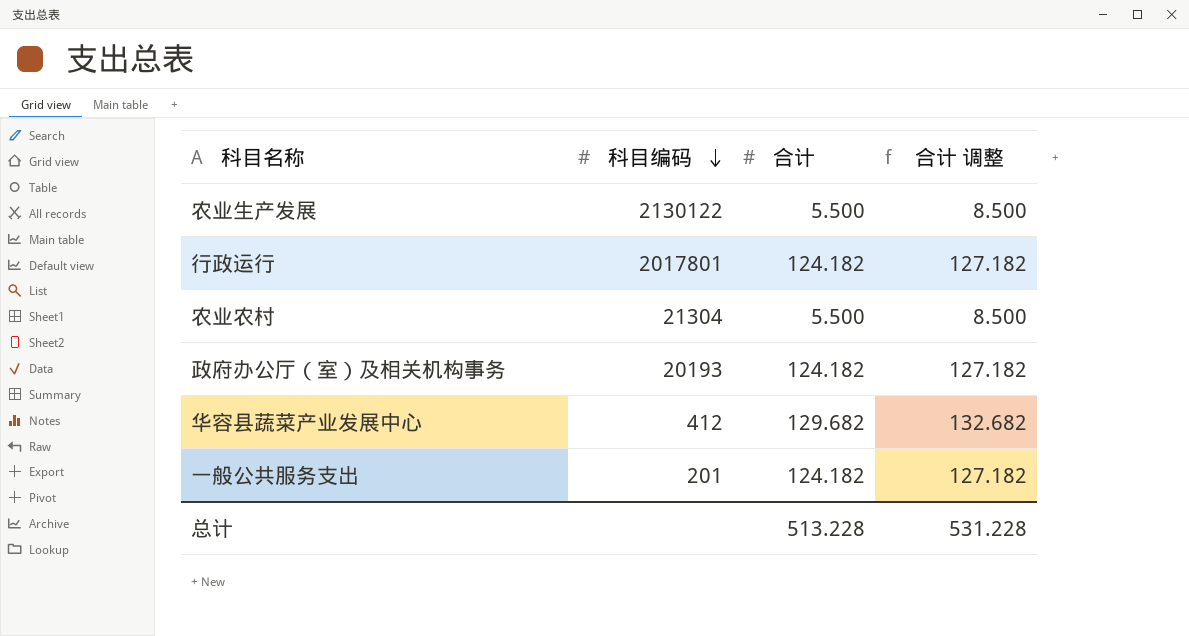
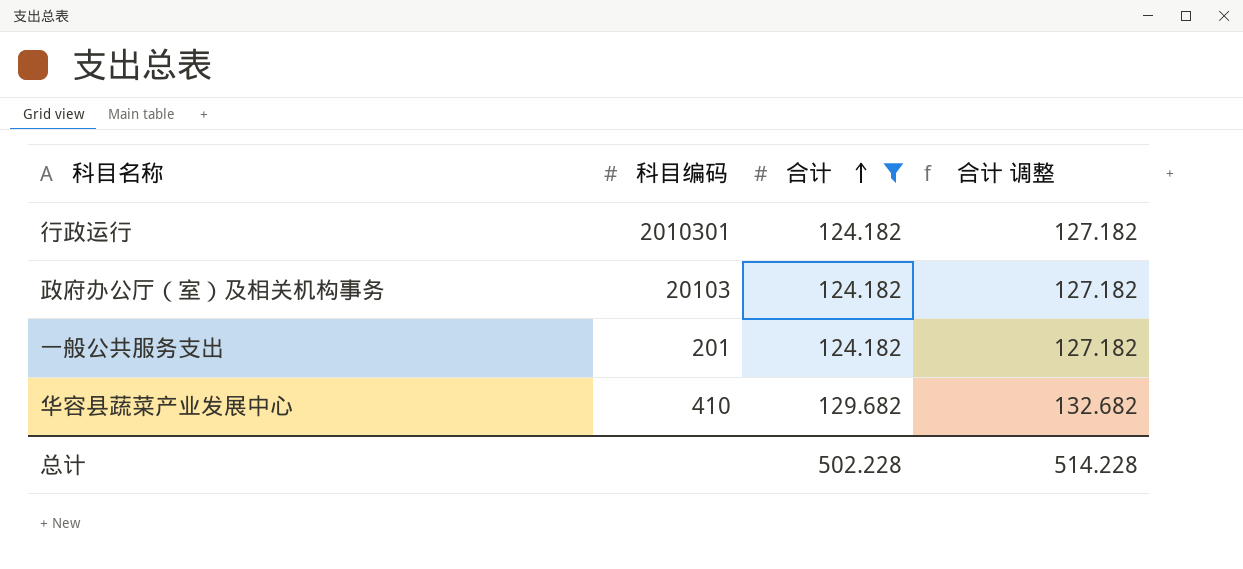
filter: none -> 合计 != 5.500
row order: 科目编码 descending -> 合计 ascending
行政运行 | 科目编码: 2017801 -> 2010301
政府办公厅（室）及相关机构事务 | 科目编码: 20193 -> 20103
华容县蔬菜产业发展中心 | 科目编码: 412 -> 410
总计 | 合计: 513.228 -> 502.228
总计 | 合计 调整: 531.228 -> 514.228

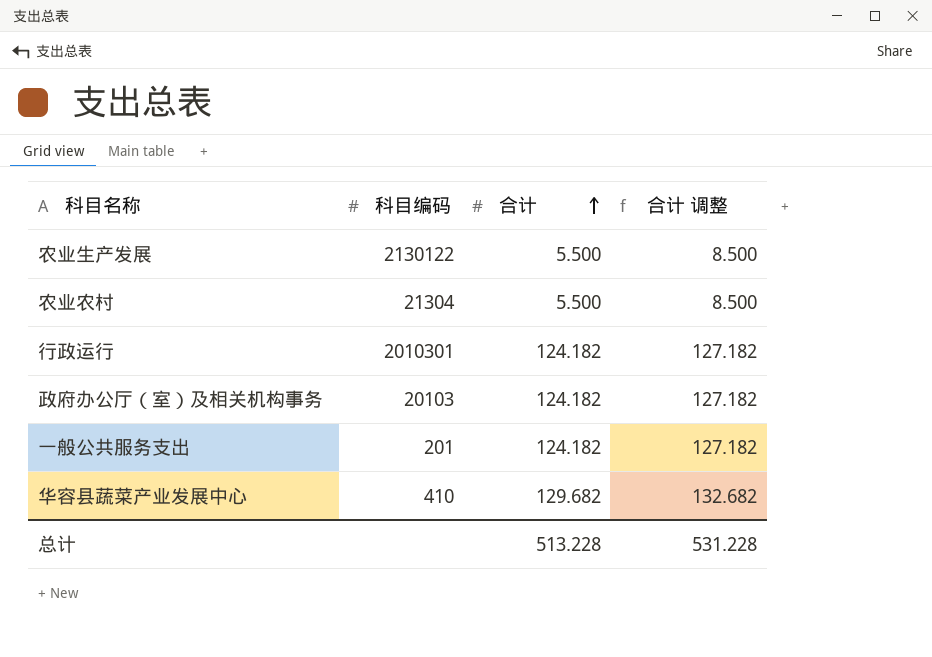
filter: 合计 != 5.500 -> none
总计 | 合计: 502.228 -> 513.228
总计 | 合计 调整: 514.228 -> 531.228

